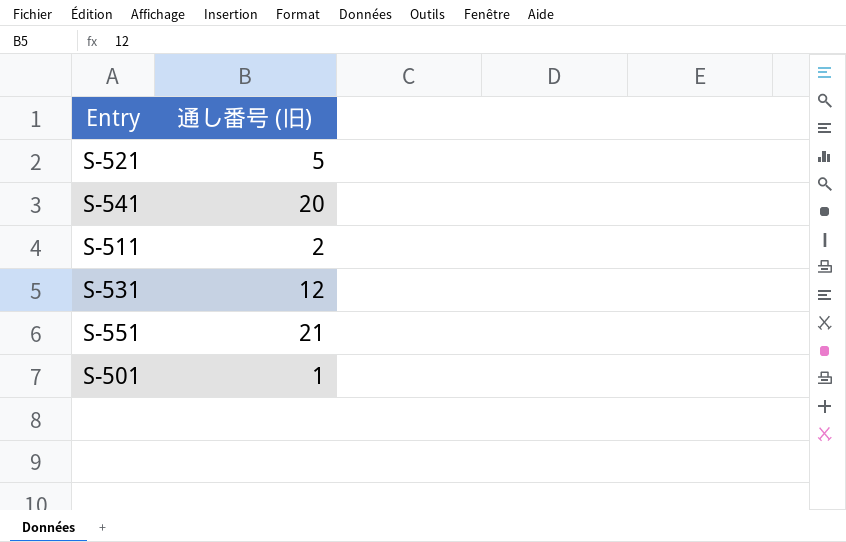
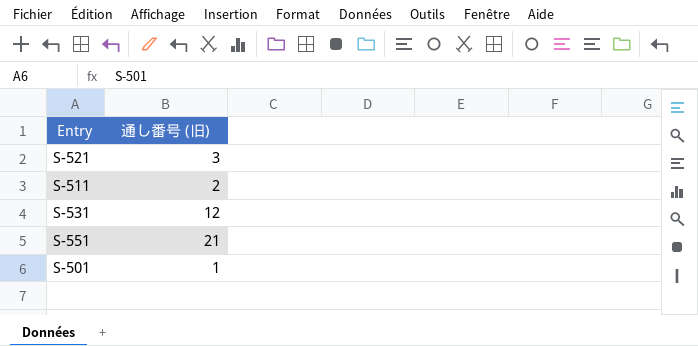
row S-541: 20 -> none
S-521 | 通し番号 (旧): 5 -> 3

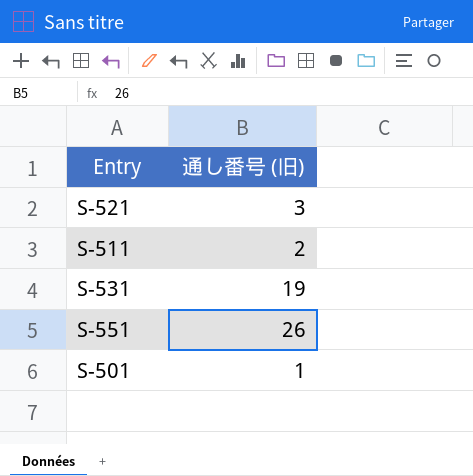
S-531 | 通し番号 (旧): 12 -> 19
S-551 | 通し番号 (旧): 21 -> 26

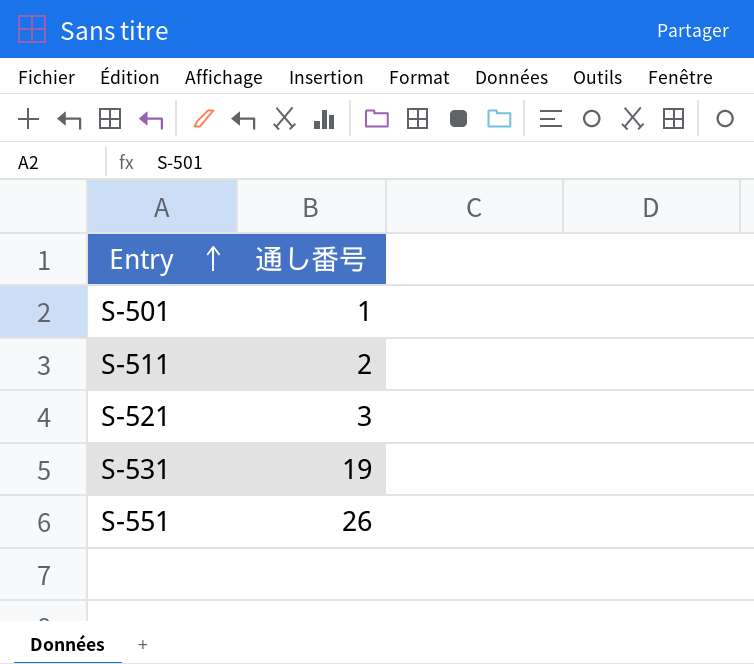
row order: none -> Entry ascending
column name: 通し番号 (旧) -> 通し番号

